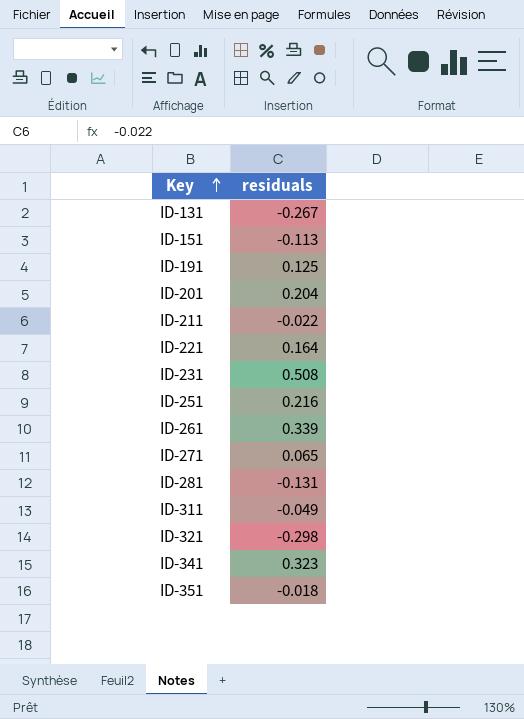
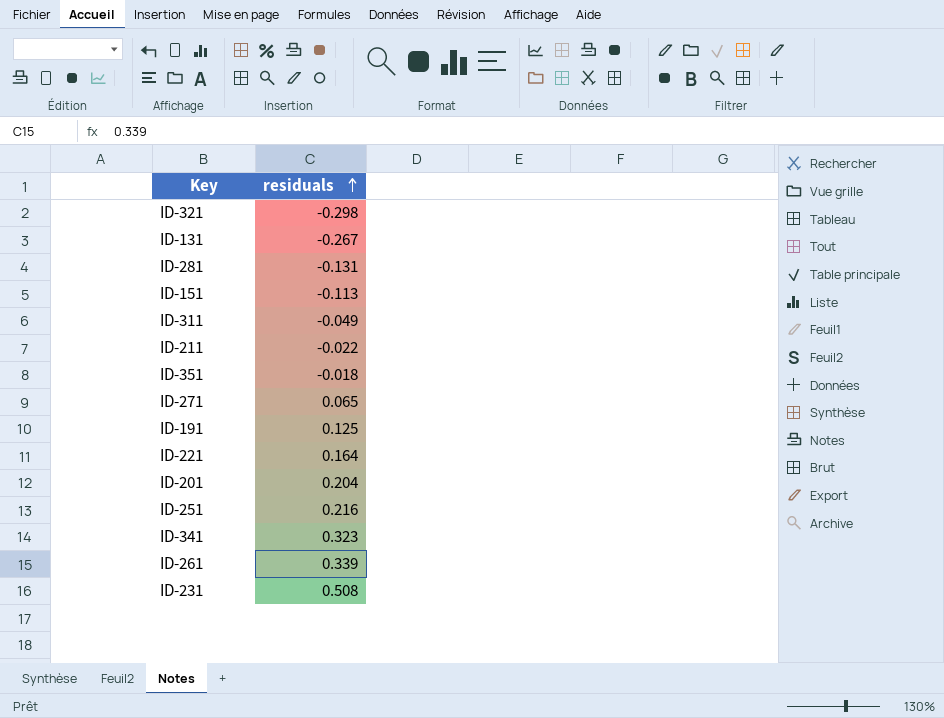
row order: Key ascending -> residuals ascending

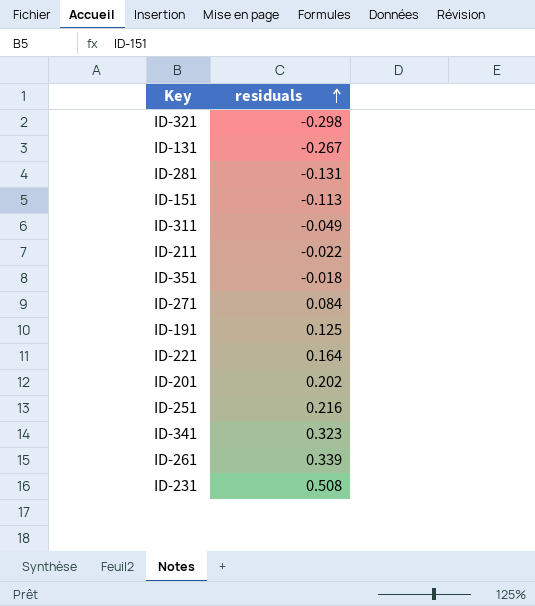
ID-271 | residuals: 0.065 -> 0.084
ID-201 | residuals: 0.204 -> 0.202

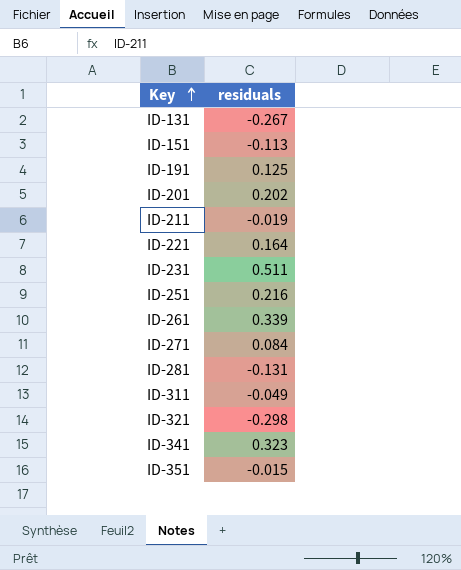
row order: residuals ascending -> Key ascending
ID-211 | residuals: -0.022 -> -0.019
ID-231 | residuals: 0.508 -> 0.511
ID-351 | residuals: -0.018 -> -0.015

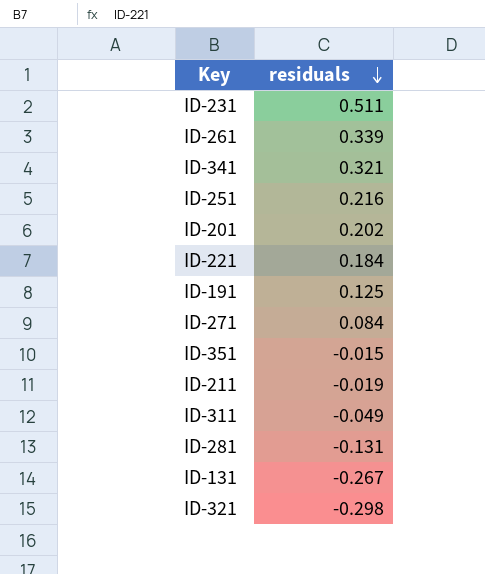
row order: Key ascending -> residuals descending
row ID-151: -0.113 -> none
ID-341 | residuals: 0.323 -> 0.321
ID-221 | residuals: 0.164 -> 0.184

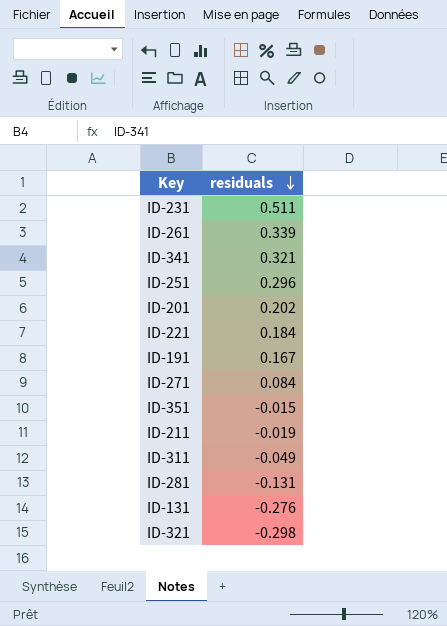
ID-251 | residuals: 0.216 -> 0.296
ID-191 | residuals: 0.125 -> 0.167
ID-131 | residuals: -0.267 -> -0.276

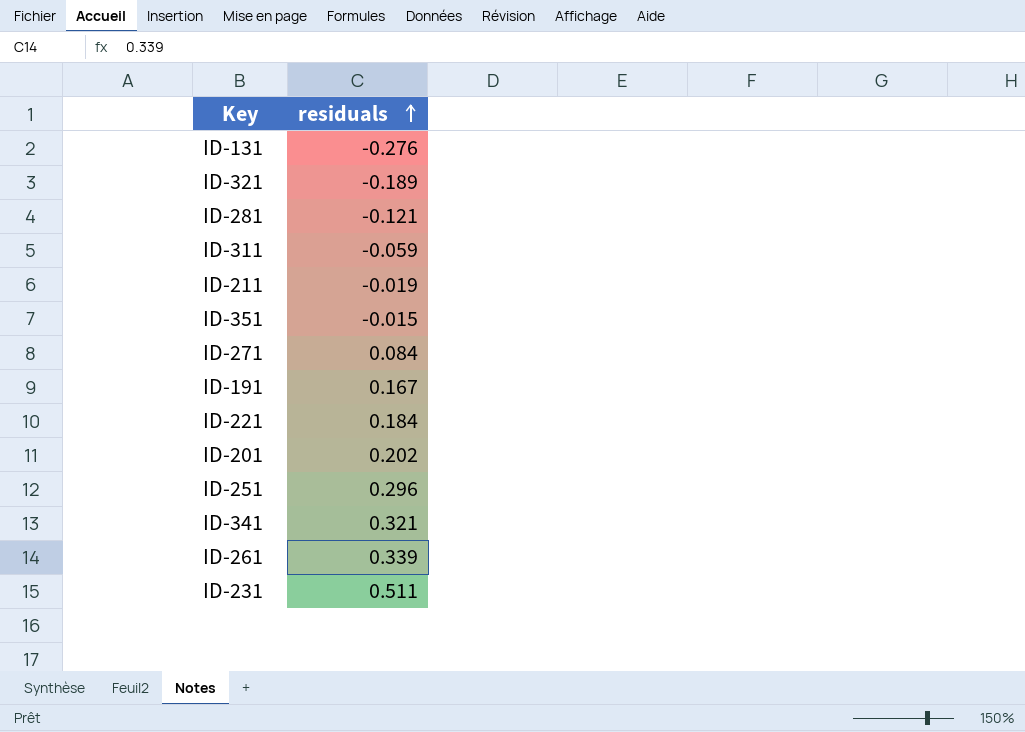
row order: residuals descending -> residuals ascending
ID-321 | residuals: -0.298 -> -0.189
ID-281 | residuals: -0.131 -> -0.121
ID-311 | residuals: -0.049 -> -0.059

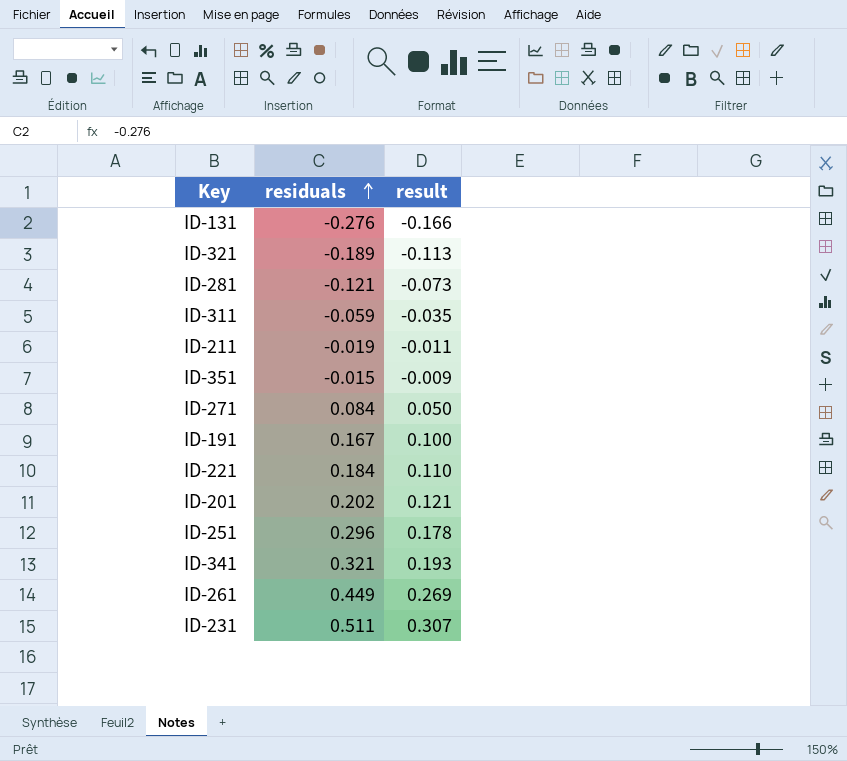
column result | formula: none -> [residuals] * 0.6
ID-261 | residuals: 0.339 -> 0.449

